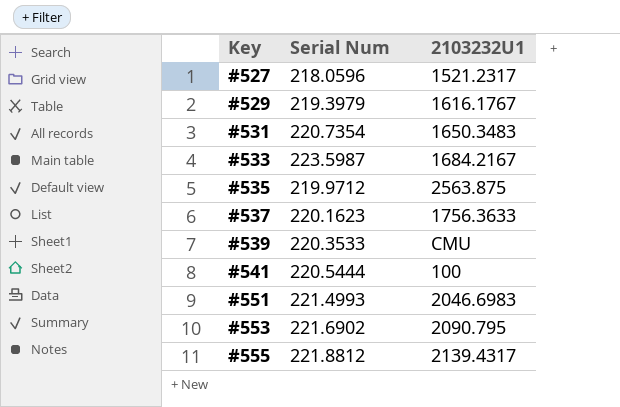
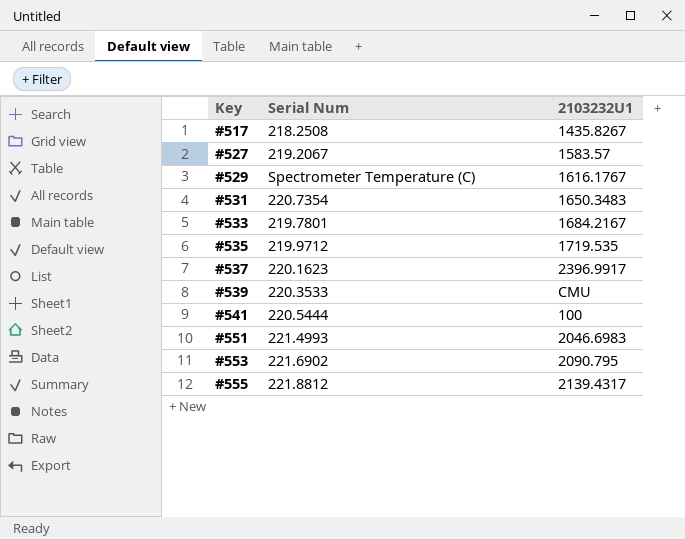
row #517: none -> 218.2508 | 1435.8267
#527 | Serial Num: 218.0596 -> 219.2067
#527 | 2103232U1: 1521.2317 -> 1583.57
#529 | Serial Num: 219.3979 -> Spectrometer Temperature (C)
#533 | Serial Num: 223.5987 -> 219.7801
#535 | 2103232U1: 2563.875 -> 1719.535
#537 | 2103232U1: 1756.3633 -> 2396.9917

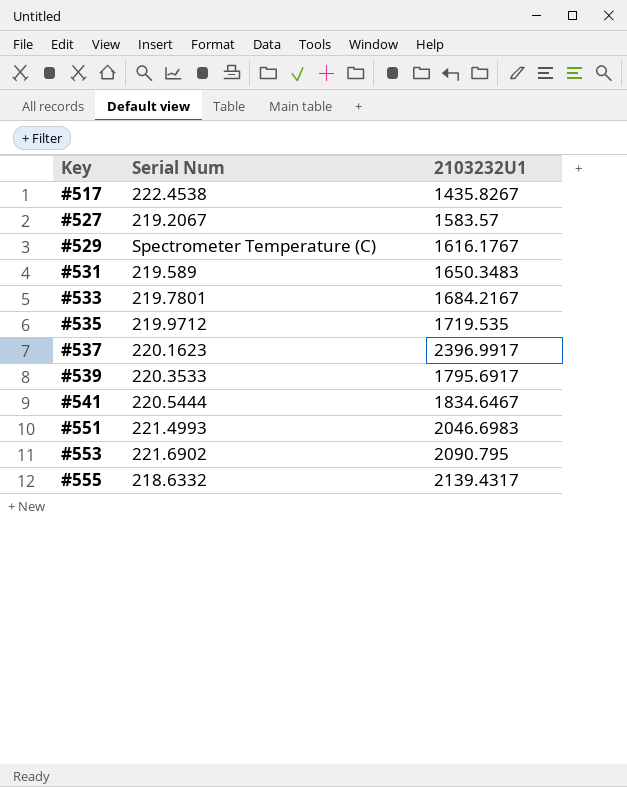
#517 | Serial Num: 218.2508 -> 222.4538
#531 | Serial Num: 220.7354 -> 219.589
#539 | 2103232U1: CMU -> 1795.6917
#541 | 2103232U1: 100 -> 1834.6467
#555 | Serial Num: 221.8812 -> 218.6332

